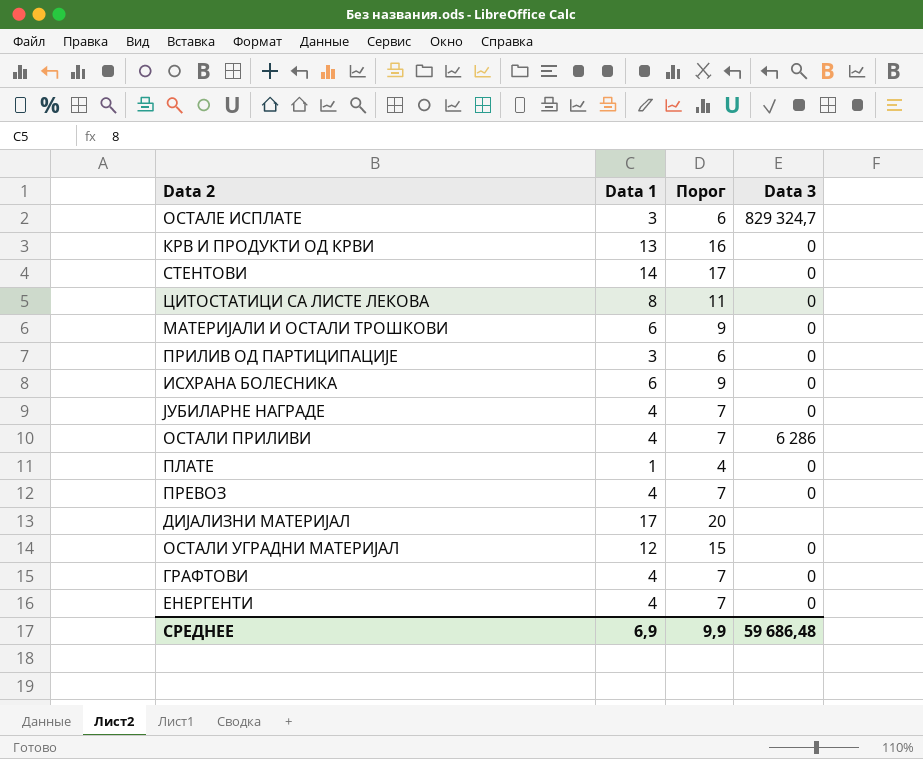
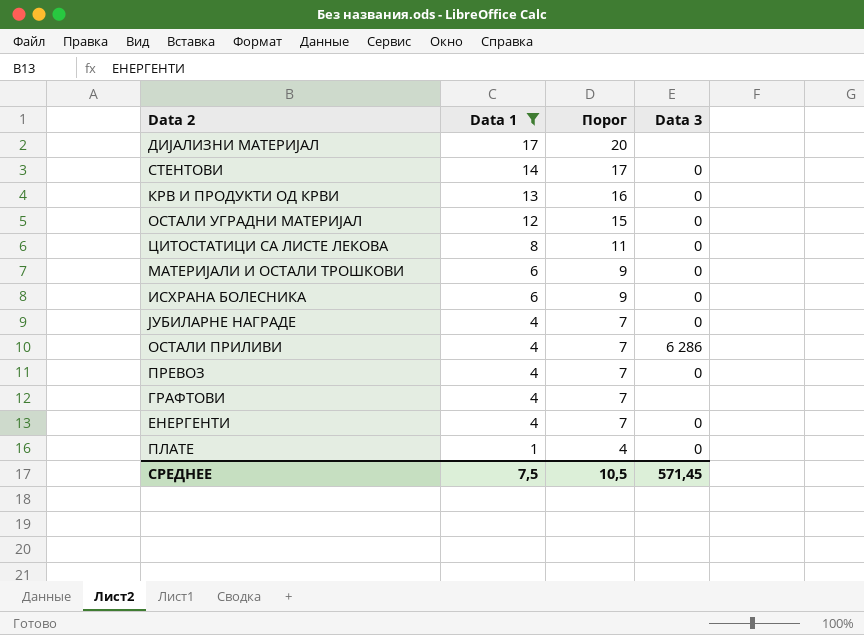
filter: none -> Data 1 != 3
row order: none -> Data 1 descending
ГРАФТОВИ | Data 3: 0 -> none
СРЕДНЕЕ | Data 1: 6,9 -> 7,5
СРЕДНЕЕ | Порог: 9,9 -> 10,5
СРЕДНЕЕ | Data 3: 59 686,48 -> 571,45

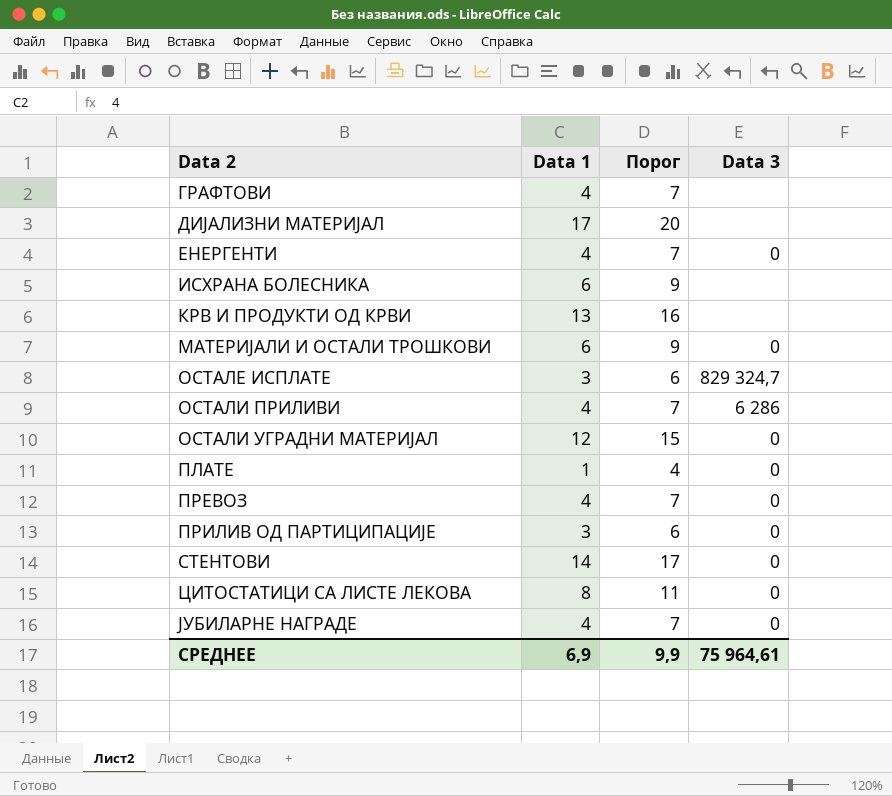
filter: Data 1 != 3 -> none
row order: Data 1 descending -> Data 2 ascending
ИСХРАНА БОЛЕСНИКА | Data 3: 0 -> none
КРВ И ПРОДУКТИ ОД КРВИ | Data 3: 0 -> none
СРЕДНЕЕ | Data 1: 7,5 -> 6,9
СРЕДНЕЕ | Порог: 10,5 -> 9,9
СРЕДНЕЕ | Data 3: 571,45 -> 75 964,61

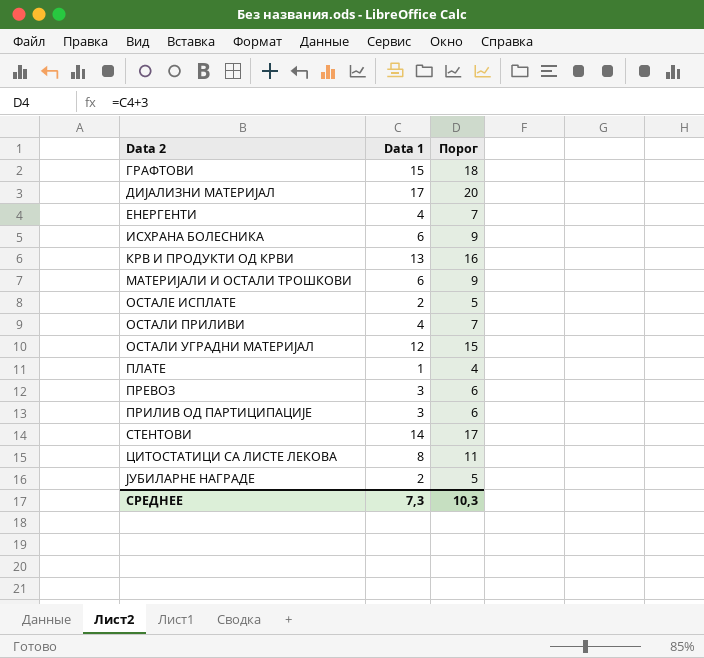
column Data 3 | position: 4 -> none
ГРАФТОВИ | Data 1: 4 -> 15
ГРАФТОВИ | Порог: 7 -> 18
ОСТАЛЕ ИСПЛАТЕ | Data 1: 3 -> 2
ОСТАЛЕ ИСПЛАТЕ | Порог: 6 -> 5
ПРЕВОЗ | Data 1: 4 -> 3
ПРЕВОЗ | Порог: 7 -> 6
ЈУБИЛАРНЕ НАГРАДЕ | Data 1: 4 -> 2
ЈУБИЛАРНЕ НАГРАДЕ | Порог: 7 -> 5
СРЕДНЕЕ | Data 1: 6,9 -> 7,3
СРЕДНЕЕ | Порог: 9,9 -> 10,3

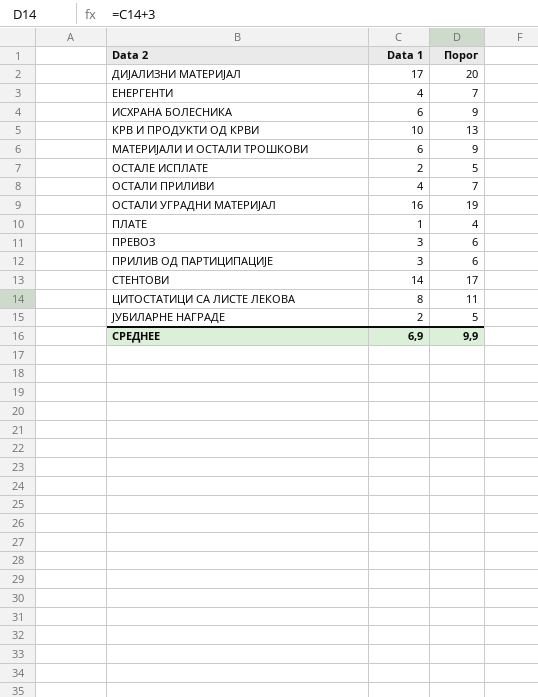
row ГРАФТОВИ: 15 | 18 -> none
КРВ И ПРОДУКТИ ОД КРВИ | Data 1: 13 -> 10
КРВ И ПРОДУКТИ ОД КРВИ | Порог: 16 -> 13
ОСТАЛИ УГРАДНИ МАТЕРИЈАЛ | Data 1: 12 -> 16
ОСТАЛИ УГРАДНИ МАТЕРИЈАЛ | Порог: 15 -> 19
СРЕДНЕЕ | Data 1: 7,3 -> 6,9
СРЕДНЕЕ | Порог: 10,3 -> 9,9

